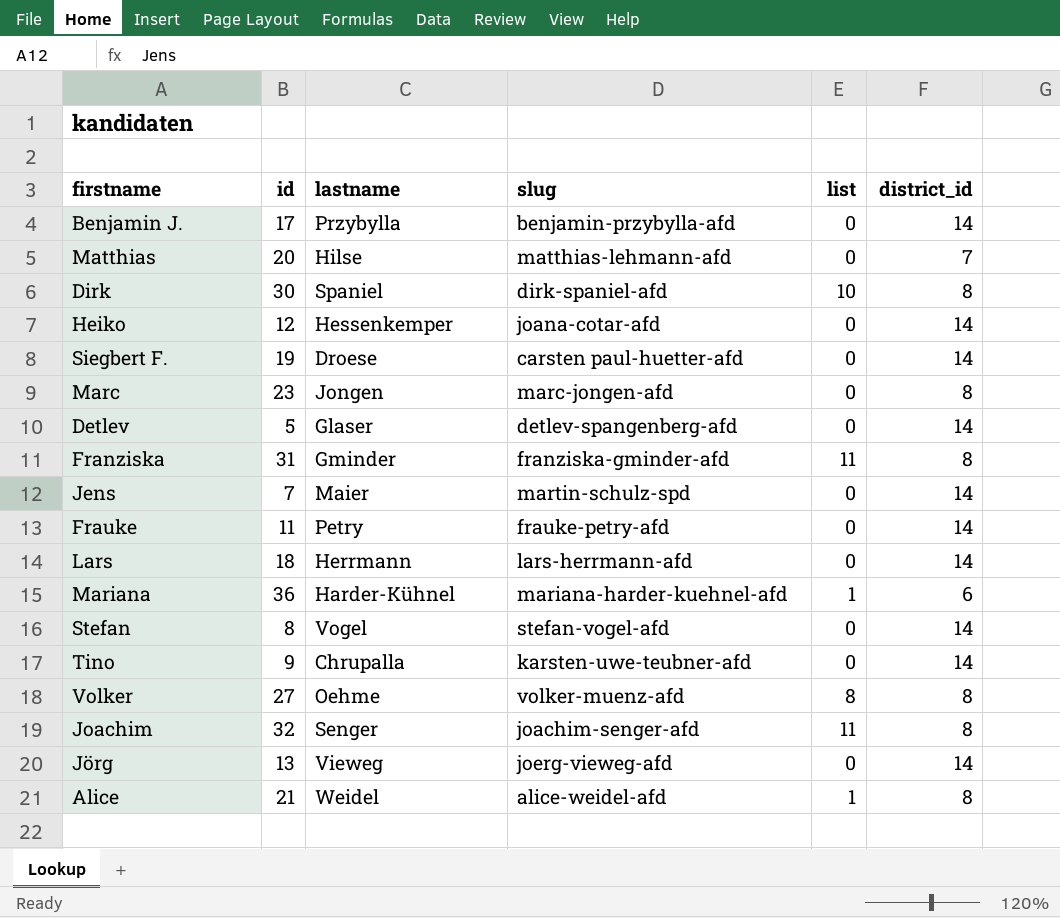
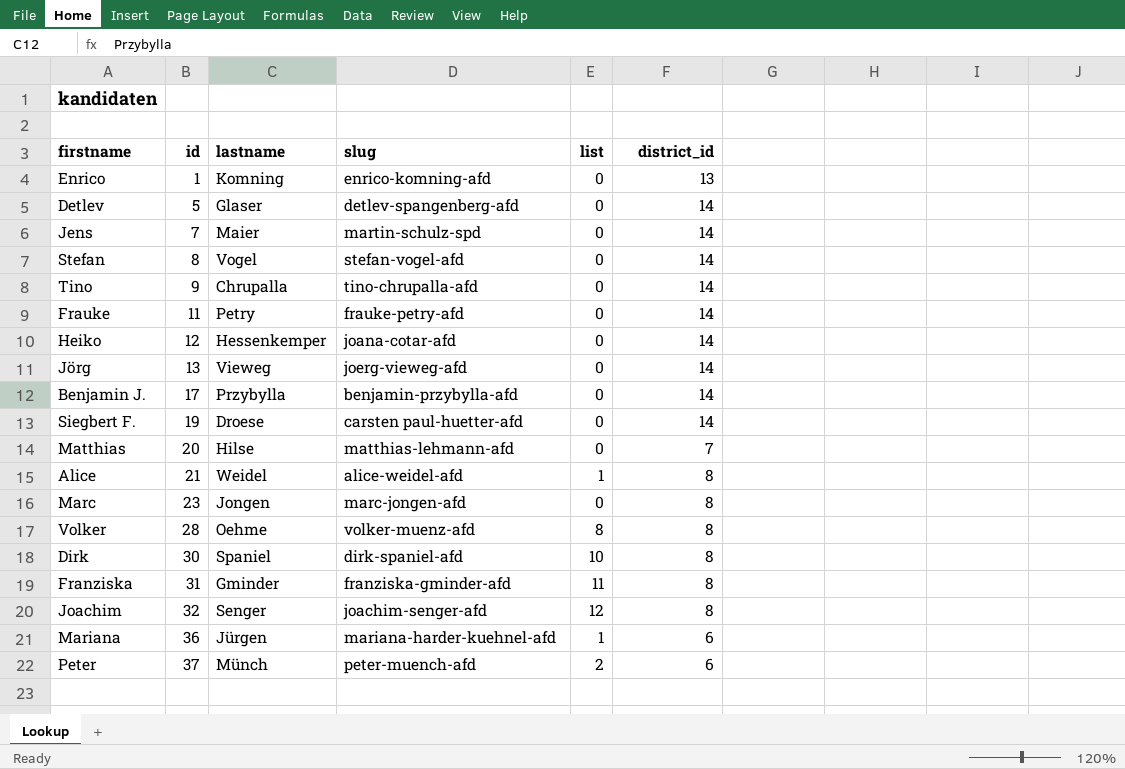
row order: none -> id ascending
row Lars: 18 | Herrmann | lars-herrmann-afd | 0 | 14 -> none
row Enrico: none -> 1 | Komning | enrico-komning-afd | 0 | 13
Tino | slug: karsten-uwe-teubner-afd -> tino-chrupalla-afd
Volker | id: 27 -> 28
Joachim | list: 11 -> 12
Mariana | lastname: Harder-Kühnel -> Jürgen
row Peter: none -> 37 | Münch | peter-muench-afd | 2 | 6

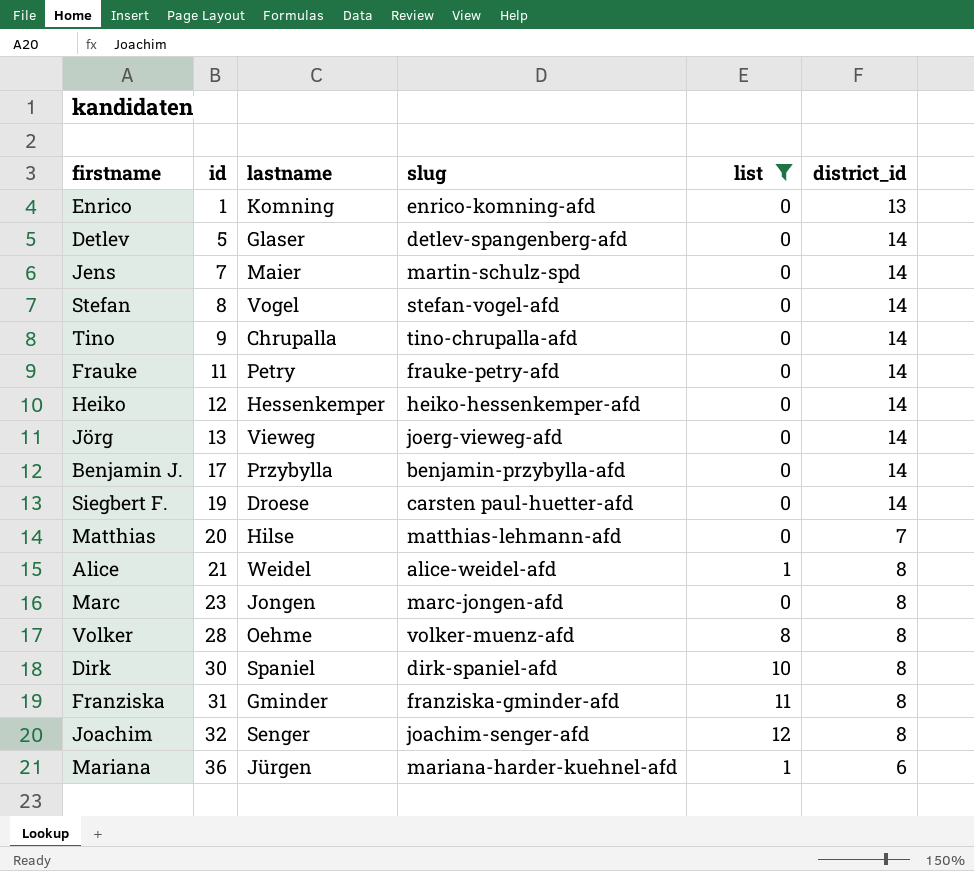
filter: none -> list != 2
Heiko | slug: joana-cotar-afd -> heiko-hessenkemper-afd

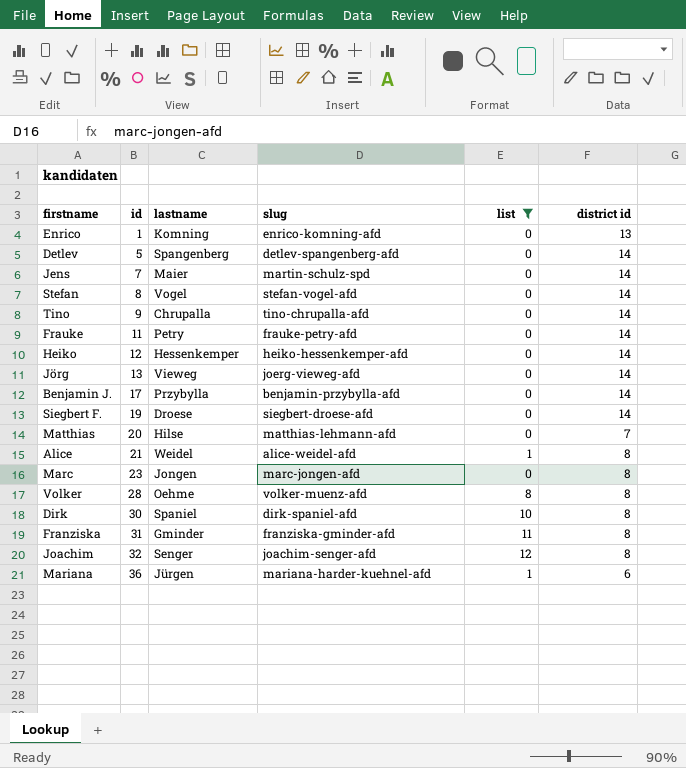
column name: district_id -> district id
Detlev | lastname: Glaser -> Spangenberg
Siegbert F. | slug: carsten paul-huetter-afd -> siegbert-droese-afd

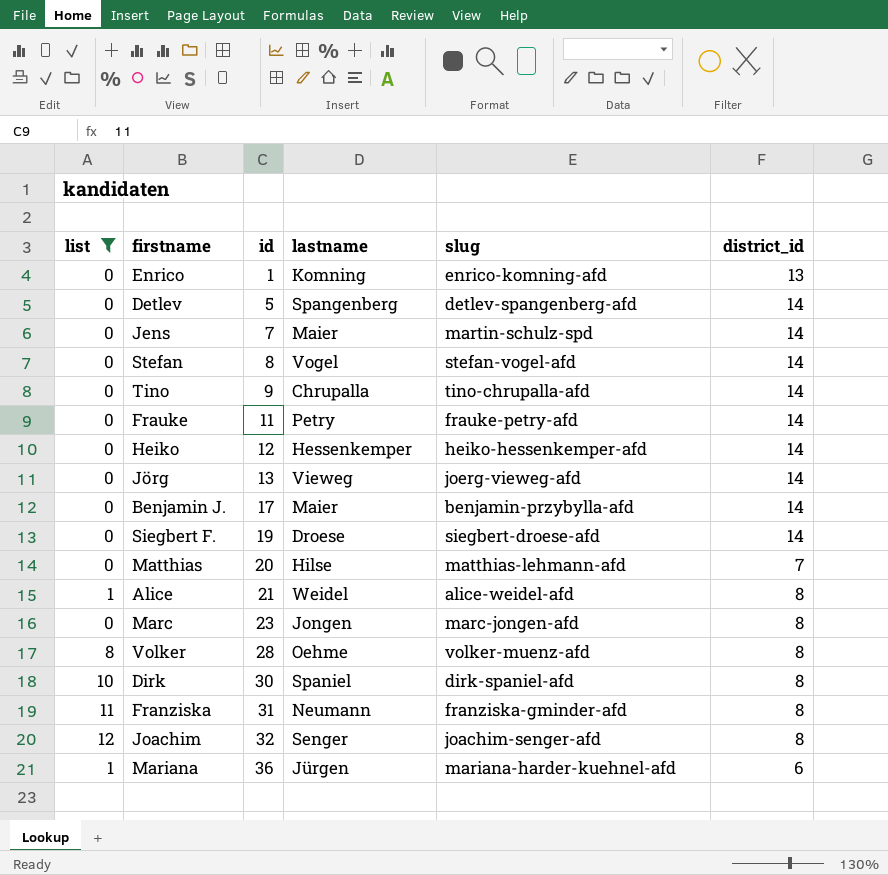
column list | position: 5 -> 1
column name: district id -> district_id
Benjamin J. | lastname: Przybylla -> Maier
Franziska | lastname: Gminder -> Neumann

